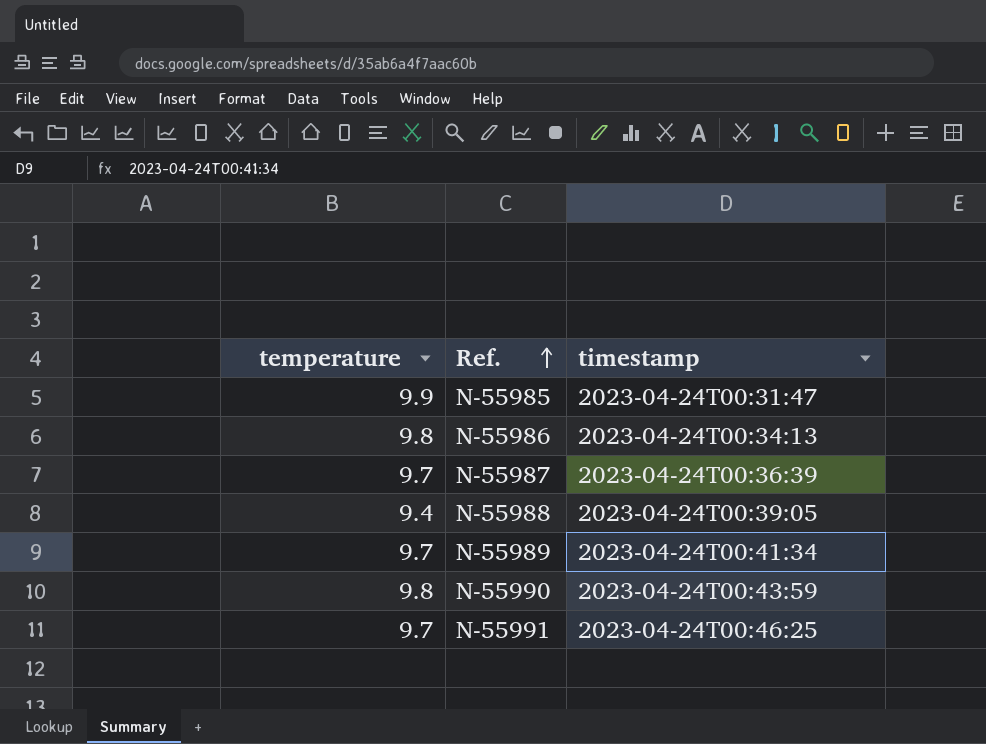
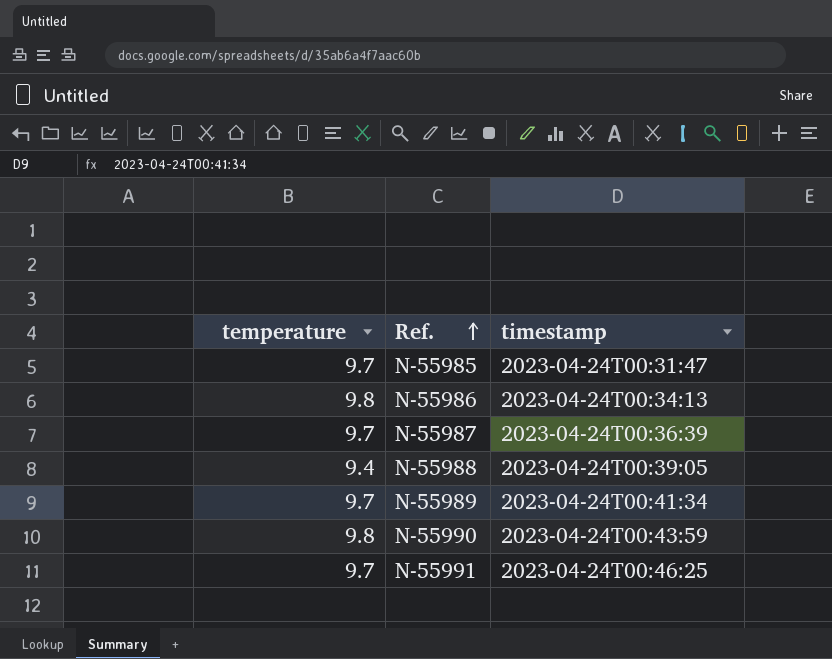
N-55985 | temperature: 9.9 -> 9.7

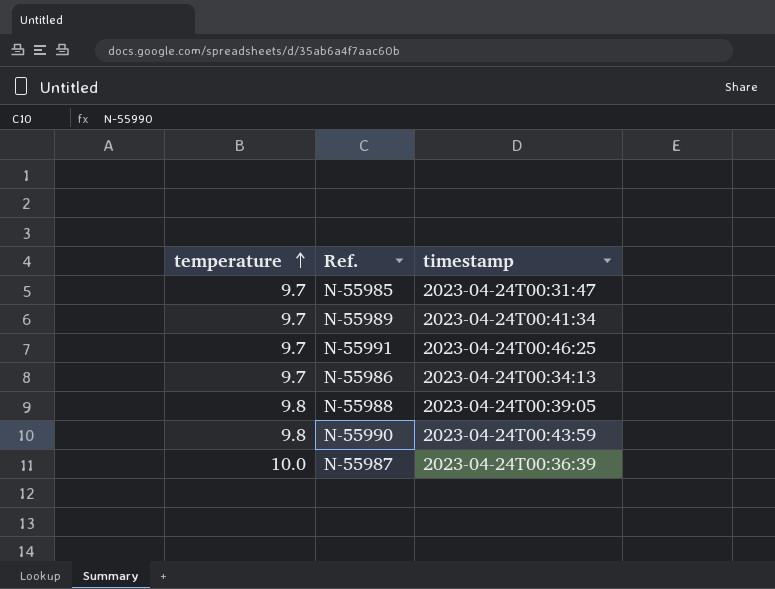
row order: Ref. ascending -> temperature ascending
N-55986 | temperature: 9.8 -> 9.7
N-55988 | temperature: 9.4 -> 9.8
N-55987 | temperature: 9.7 -> 10.0

